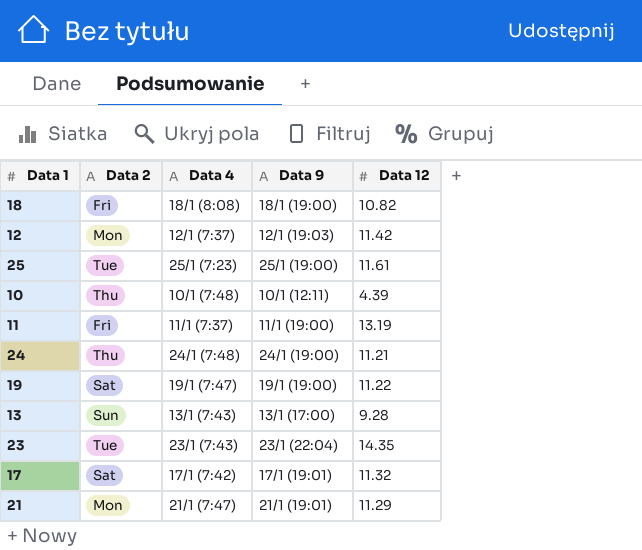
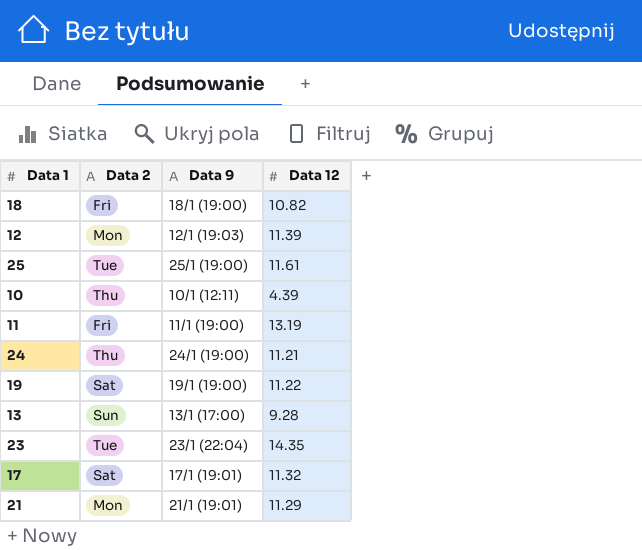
column Data 4 | position: 3 -> none
12 | Data 12: 11.42 -> 11.39

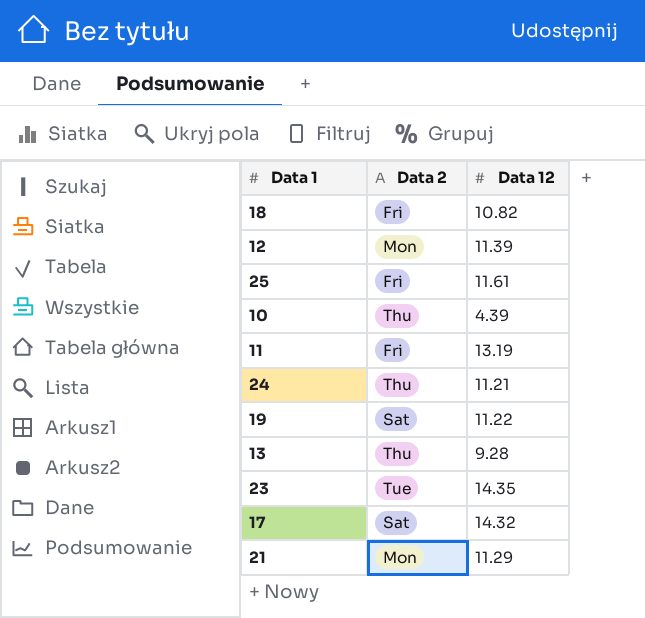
column Data 9 | position: 3 -> none
25 | Data 2: Tue -> Fri
13 | Data 2: Sun -> Thu
17 | Data 12: 11.32 -> 14.32

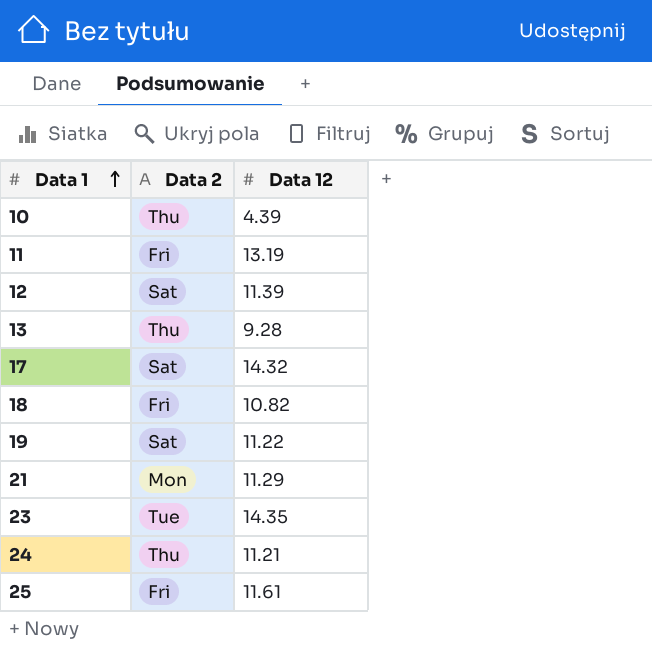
row order: none -> Data 1 ascending
12 | Data 2: Mon -> Sat

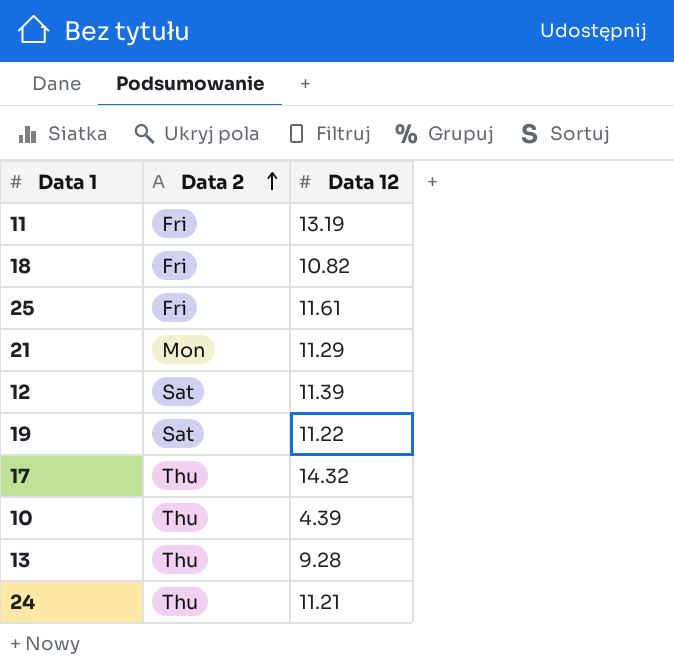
row order: Data 1 ascending -> Data 2 ascending
row 23: Tue | 14.35 -> none
17 | Data 2: Sat -> Thu

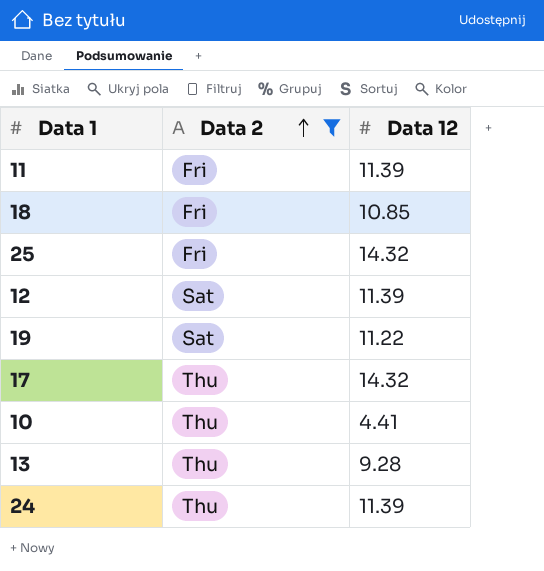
filter: none -> Data 2 != Mon
11 | Data 12: 13.19 -> 11.39
18 | Data 12: 10.82 -> 10.85
25 | Data 12: 11.61 -> 14.32
10 | Data 12: 4.39 -> 4.41
24 | Data 12: 11.21 -> 11.39

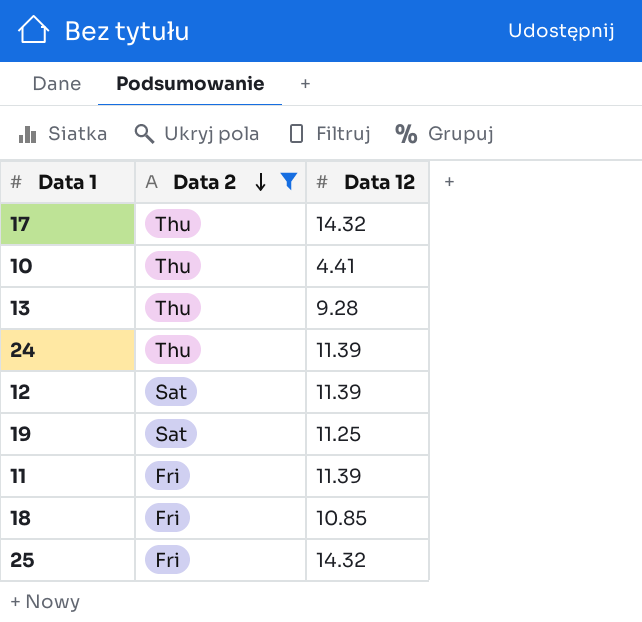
row order: Data 2 ascending -> Data 2 descending
19 | Data 12: 11.22 -> 11.25

